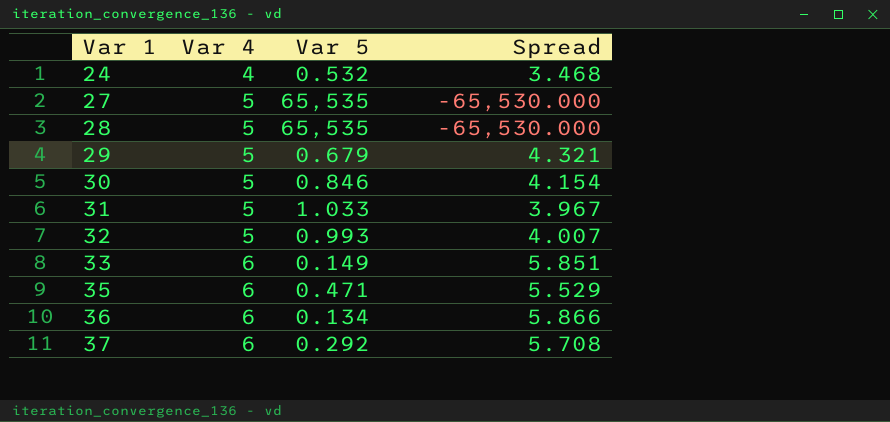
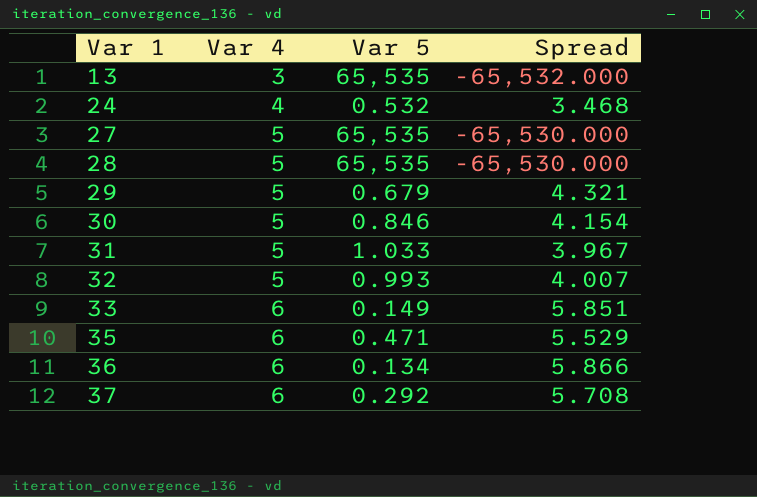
row 13: none -> 3 | 65,535 | -65,532.000

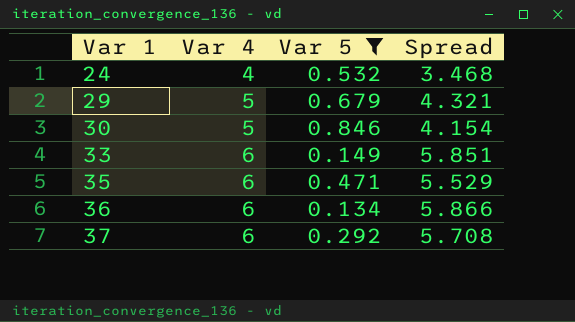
filter: none -> Var 5 <= 0.846

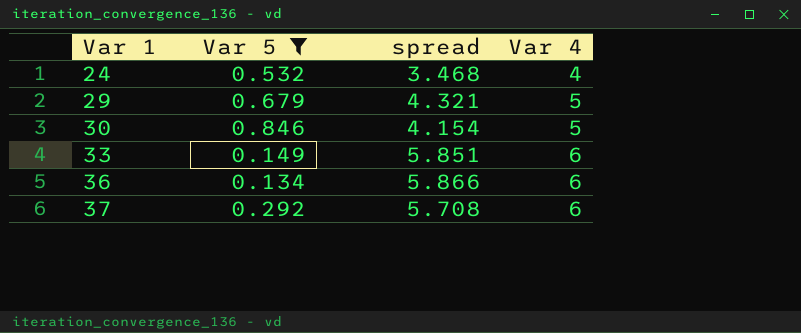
column name: Spread -> spread
column Var 4 | position: 2 -> 4
row 35: 6 | 0.471 | 5.529 -> none

